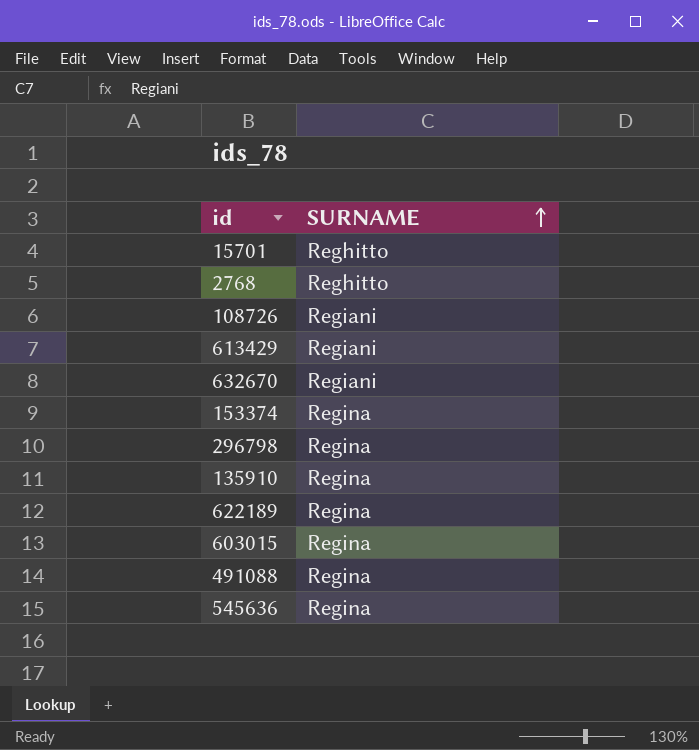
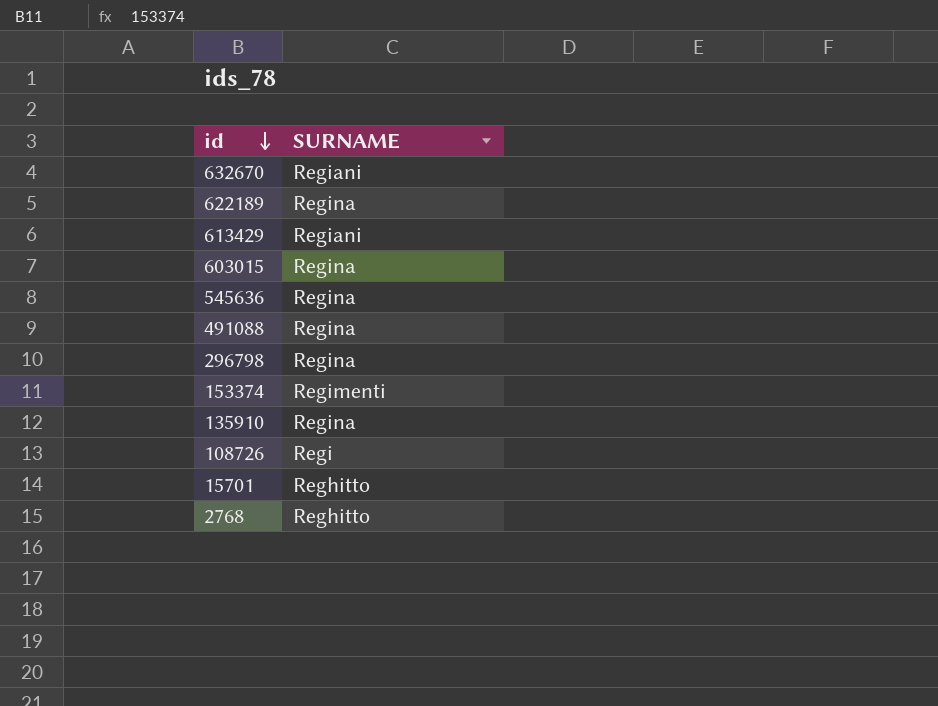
row order: SURNAME ascending -> id descending
153374 | SURNAME: Regina -> Regimenti
108726 | SURNAME: Regiani -> Regi

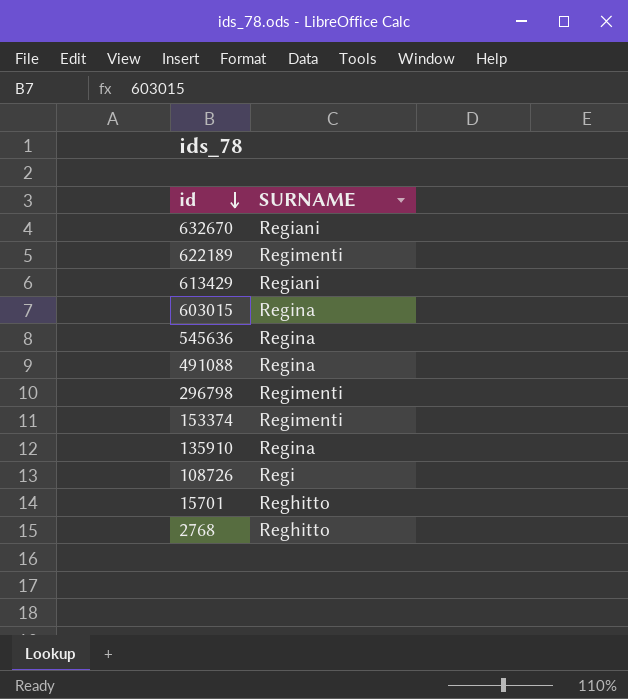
622189 | SURNAME: Regina -> Regimenti
296798 | SURNAME: Regina -> Regimenti

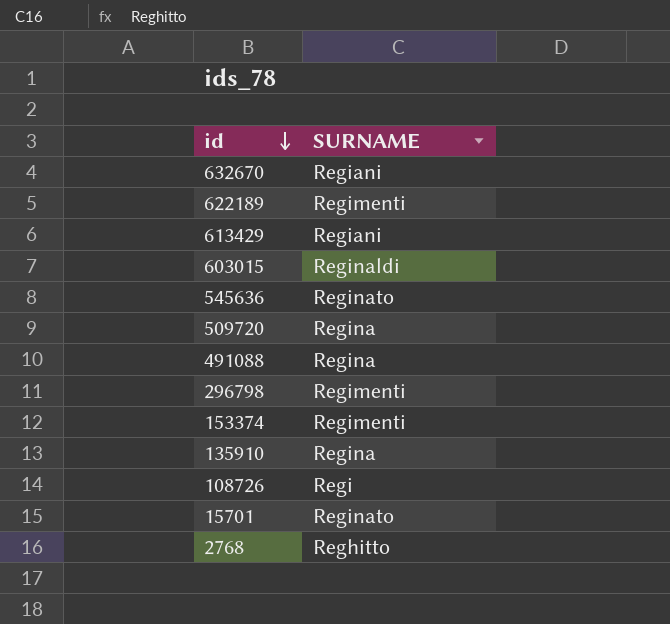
603015 | SURNAME: Regina -> Reginaldi
545636 | SURNAME: Regina -> Reginato
row 509720: none -> Regina
15701 | SURNAME: Reghitto -> Reginato

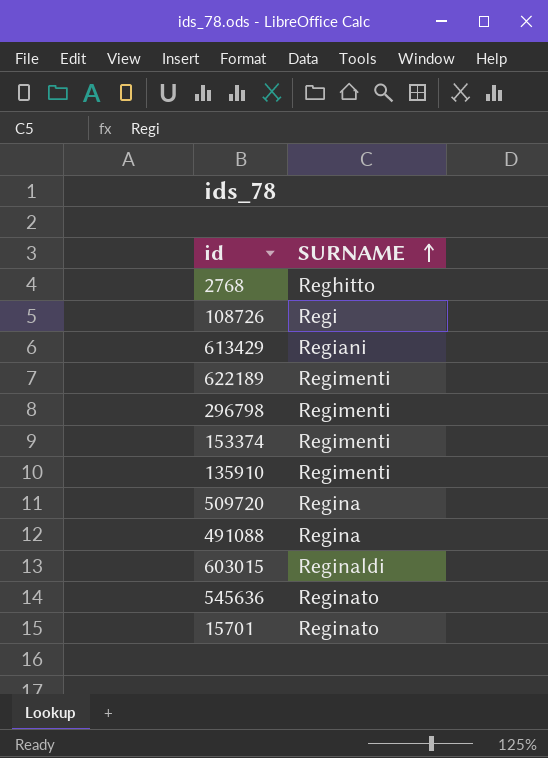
row order: id descending -> SURNAME ascending
row 632670: Regiani -> none
135910 | SURNAME: Regina -> Regimenti

